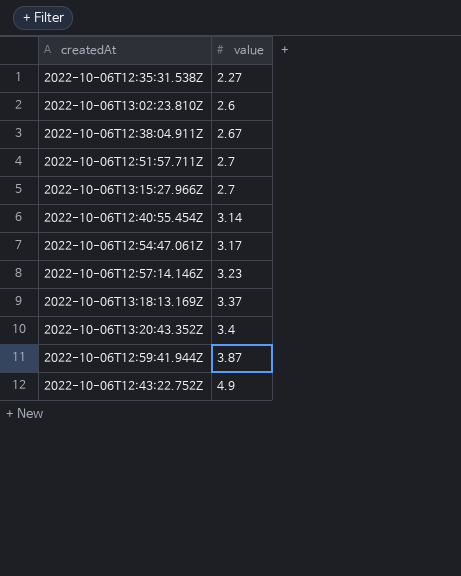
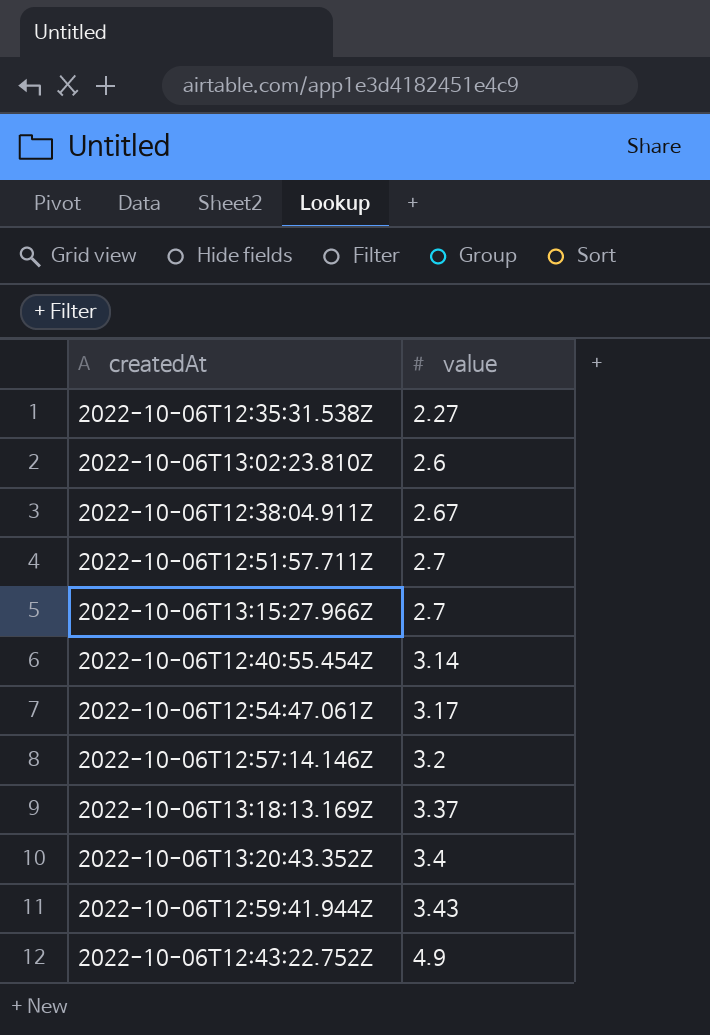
2022-10-06T12:57:14.146Z | value: 3.23 -> 3.2
2022-10-06T12:59:41.944Z | value: 3.87 -> 3.43

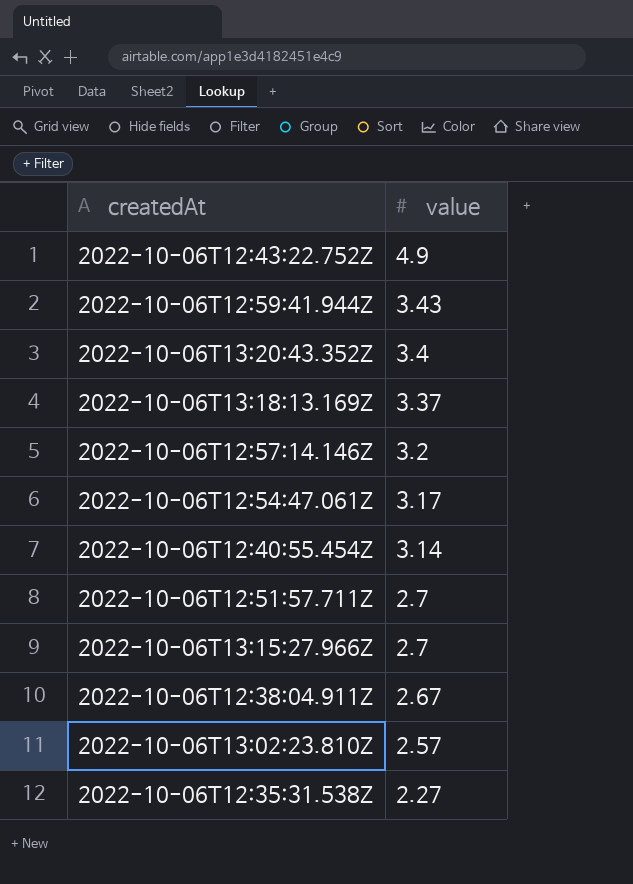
row order: value ascending -> value descending
2022-10-06T13:02:23.810Z | value: 2.6 -> 2.57

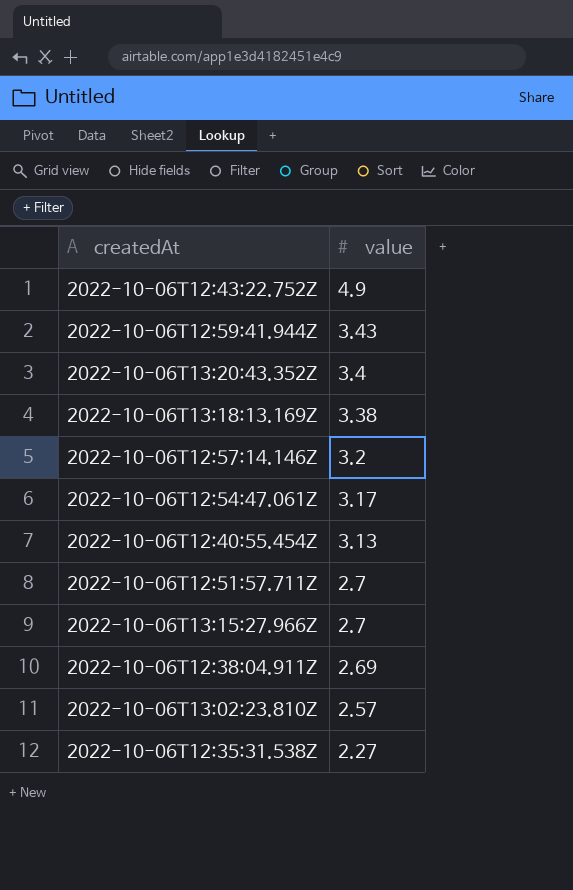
2022-10-06T13:18:13.169Z | value: 3.37 -> 3.38
2022-10-06T12:40:55.454Z | value: 3.14 -> 3.13
2022-10-06T12:38:04.911Z | value: 2.67 -> 2.69

